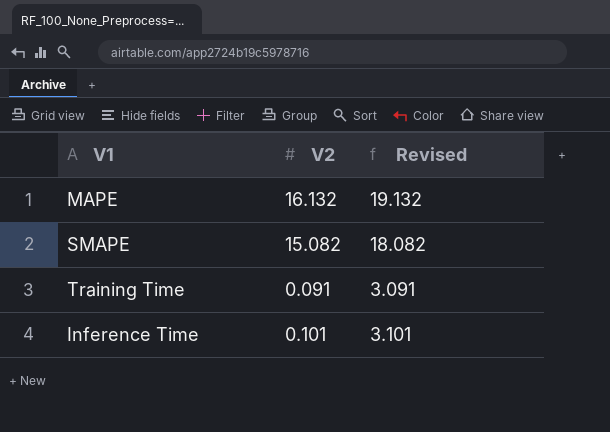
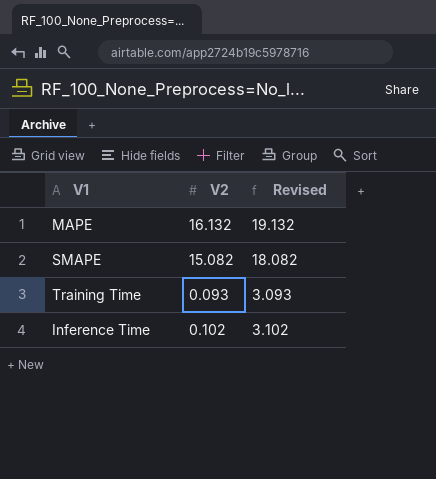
Training Time | V2: 0.091 -> 0.093
Training Time | Revised: 3.091 -> 3.093
Inference Time | V2: 0.101 -> 0.102
Inference Time | Revised: 3.101 -> 3.102

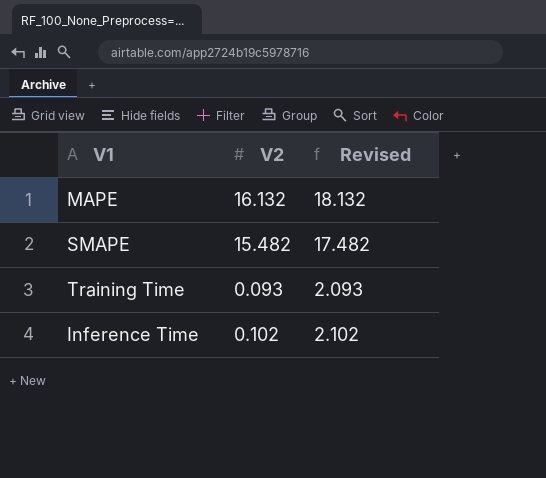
column Revised | formula: [V2] + 3 -> [V2] + 2
SMAPE | V2: 15.082 -> 15.482

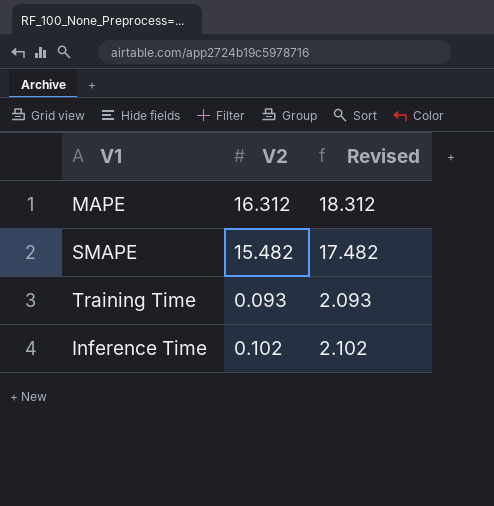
MAPE | V2: 16.132 -> 16.312
MAPE | Revised: 18.132 -> 18.312

